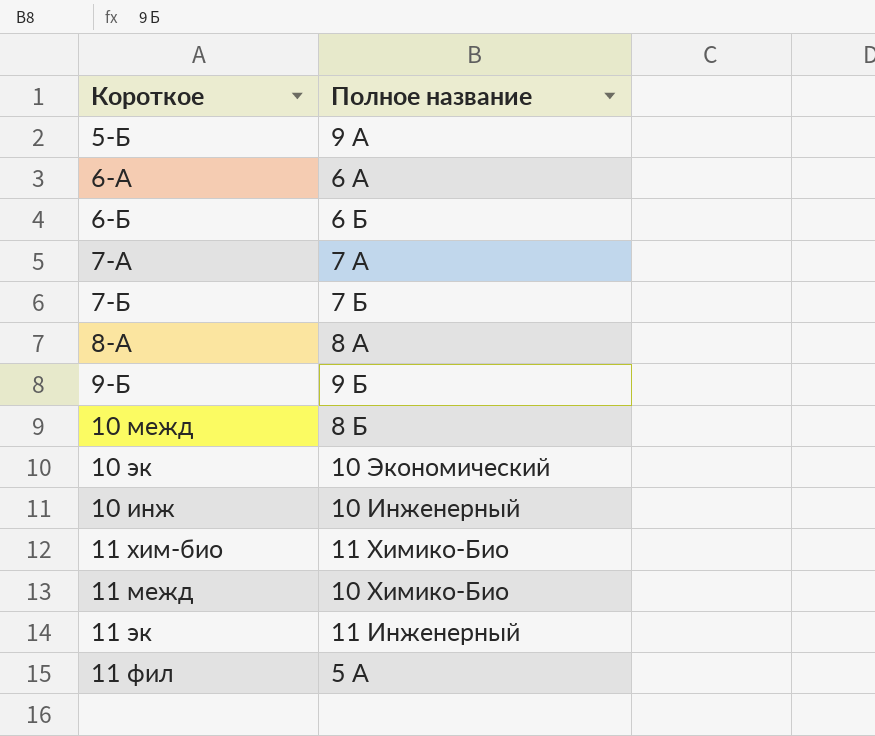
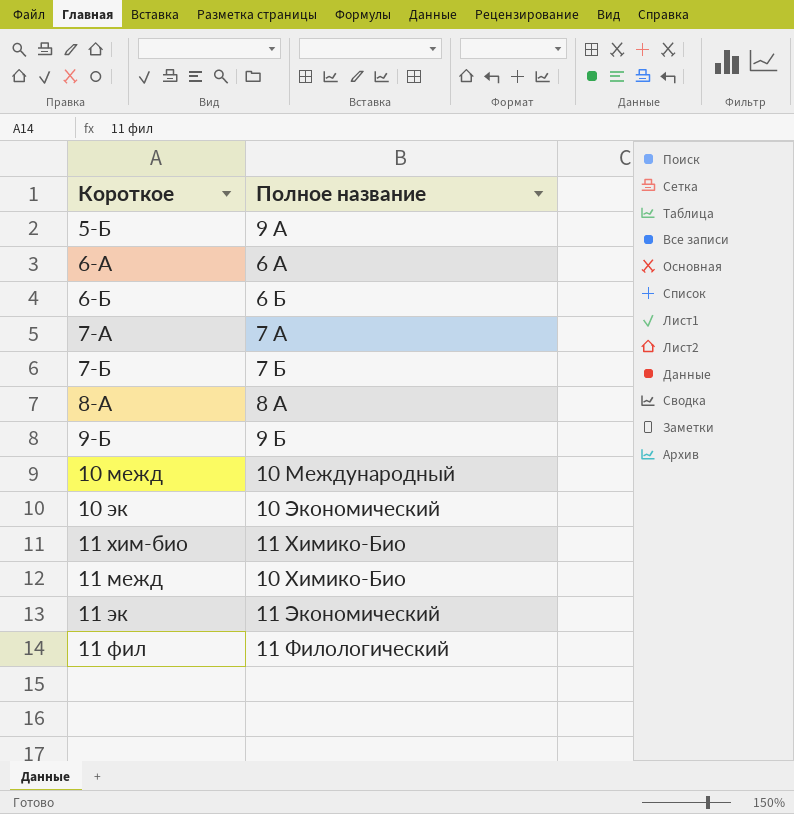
row 10 инж: 10 Инженерный -> none
10 межд | Полное название: 8 Б -> 10 Международный
11 эк | Полное название: 11 Инженерный -> 11 Экономический
11 фил | Полное название: 5 А -> 11 Филологический

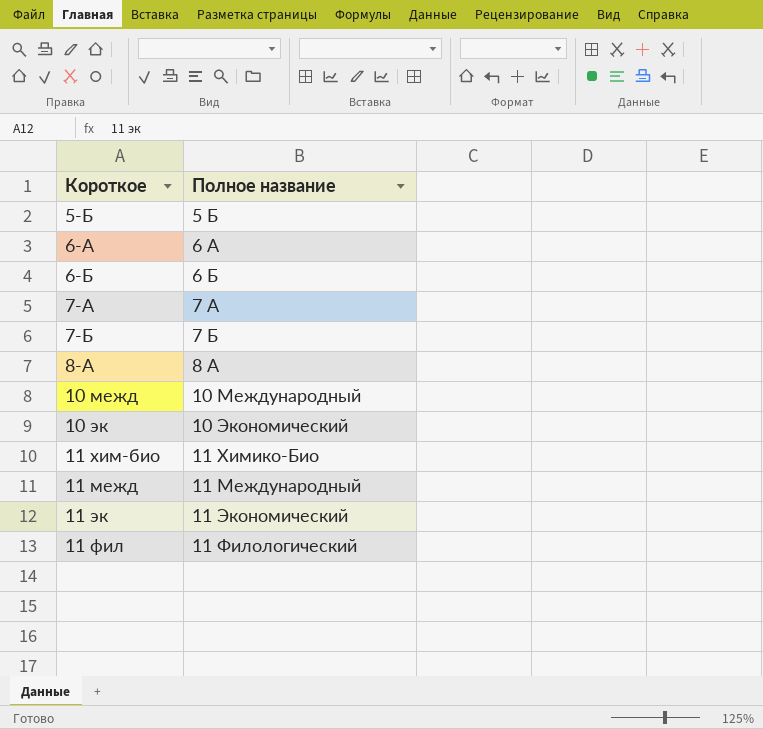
row 9-Б: 9 Б -> none
5-Б | Полное название: 9 А -> 5 Б
11 межд | Полное название: 10 Химико-Био -> 11 Международный

